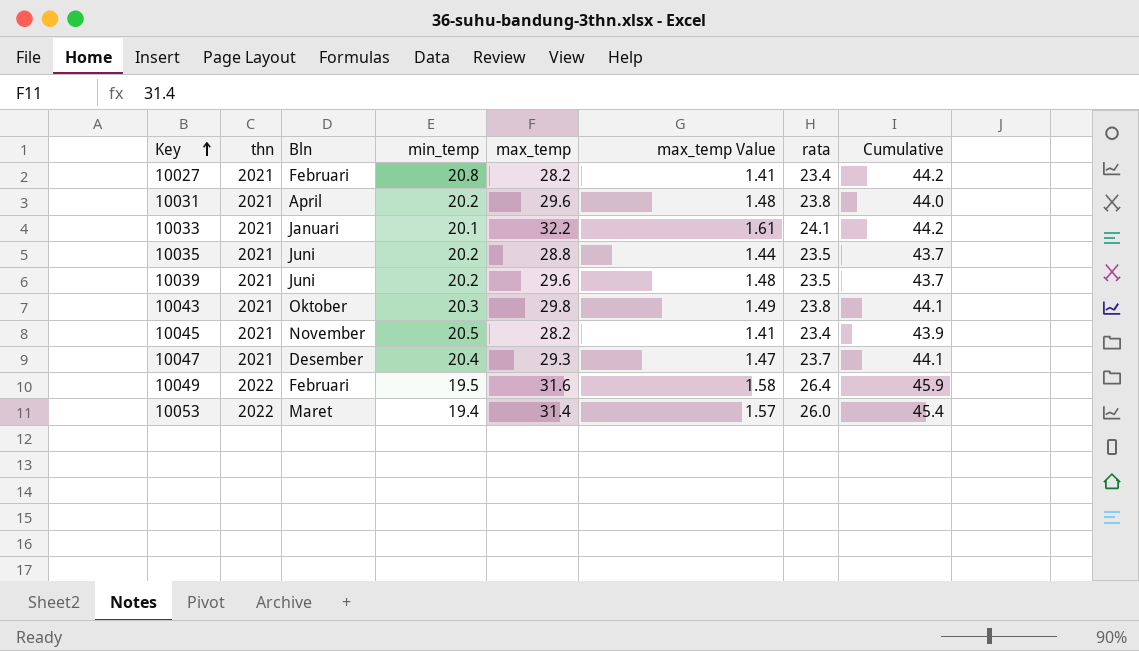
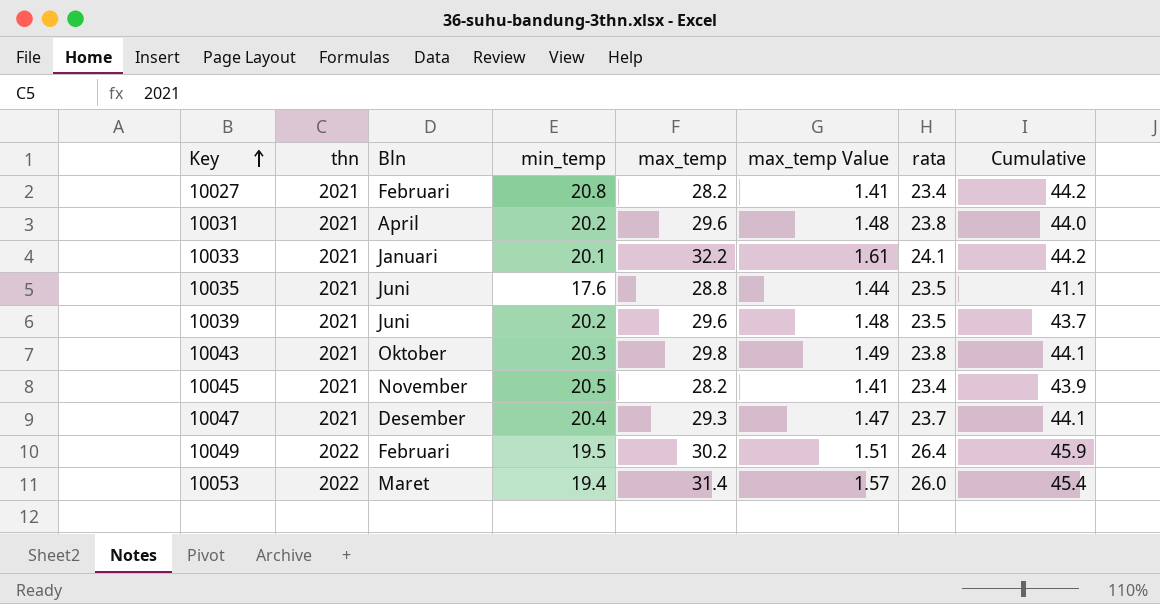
10035 | min_temp: 20.2 -> 17.6
10035 | Cumulative: 43.7 -> 41.1
10049 | max_temp: 31.6 -> 30.2
10049 | max_temp Value: 1.58 -> 1.51

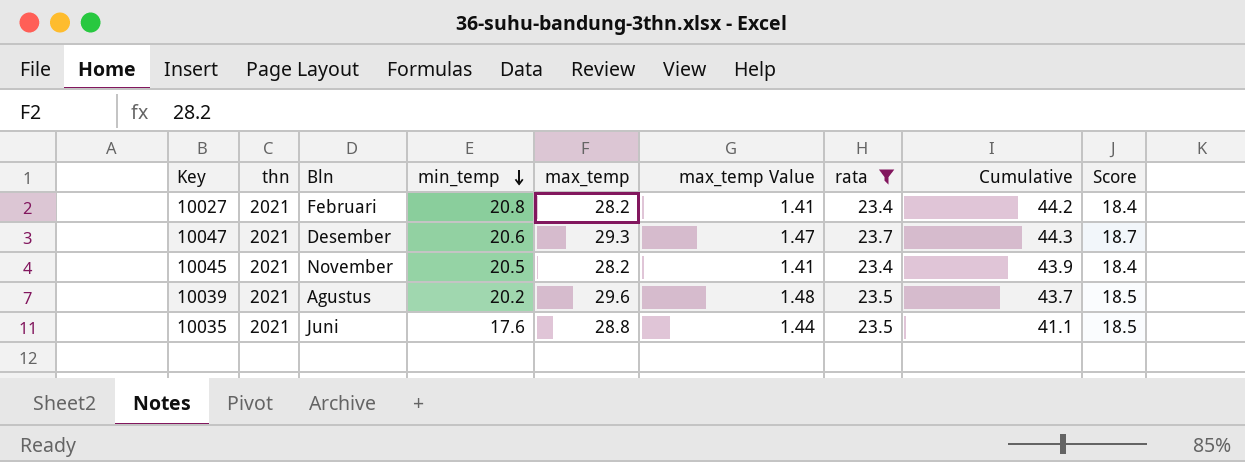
filter: none -> rata <= 23.7
row order: Key ascending -> min_temp descending
column Score | formula: none -> [rata] - 5
10047 | min_temp: 20.4 -> 20.6
10047 | Cumulative: 44.1 -> 44.3
10039 | Bln: Juni -> Agustus

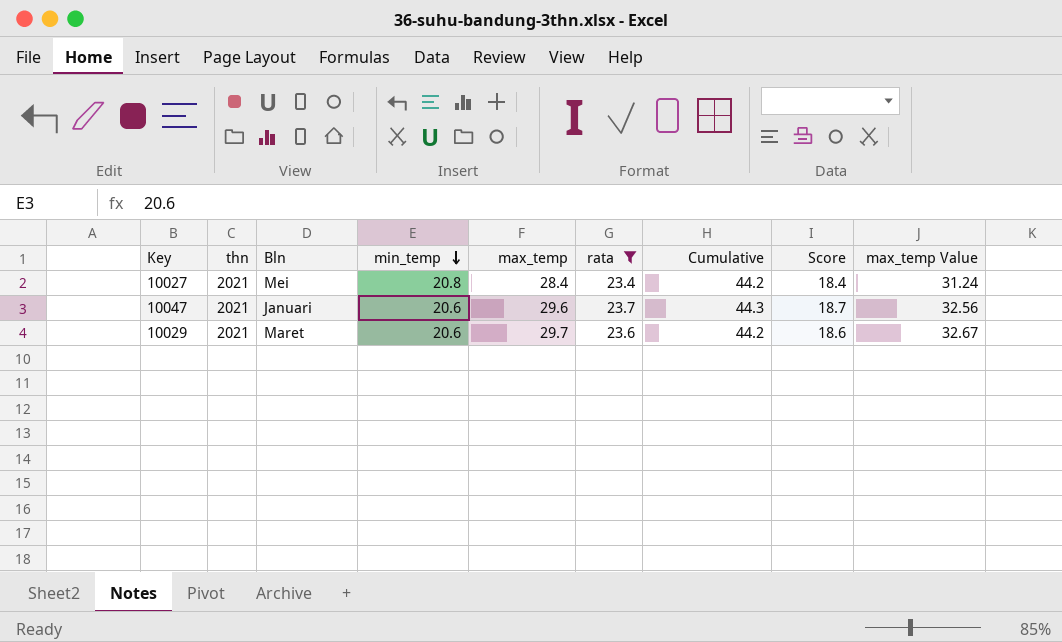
column max_temp Value | formula: [max_temp] * 0.05 -> [max_temp] * 1.1
column max_temp Value | position: 6 -> 9
row 10045: 2021 | November | 20.5 | 28.2 | 1.41 | 23.4 | 43.9 | 18.4 -> none
row 10039: 2021 | Agustus | 20.2 | 29.6 | 1.48 | 23.5 | 43.7 | 18.5 -> none
row 10035: 2021 | Juni | 17.6 | 28.8 | 1.44 | 23.5 | 41.1 | 18.5 -> none
10027 | Bln: Februari -> Mei
10027 | max_temp: 28.2 -> 28.4
10047 | Bln: Desember -> Januari
10047 | max_temp: 29.3 -> 29.6
row 10029: none -> 2021 | Maret | 20.6 | 29.7 | 23.6 | 44.2 | 18.6 | 32.67

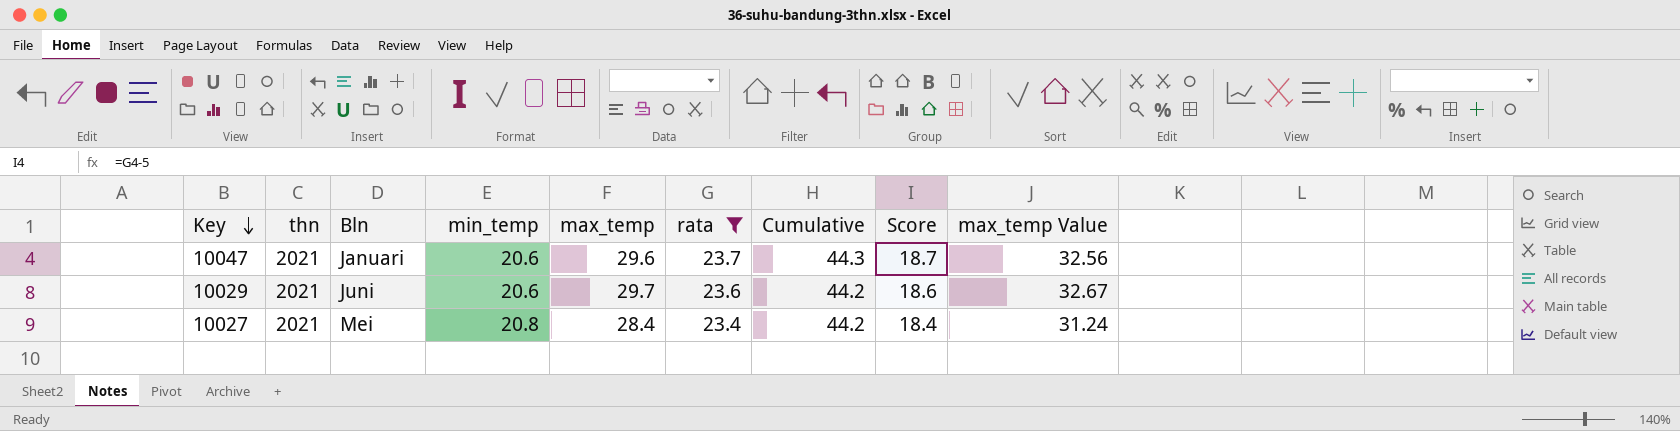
row order: min_temp descending -> Key descending
10029 | Bln: Maret -> Juni

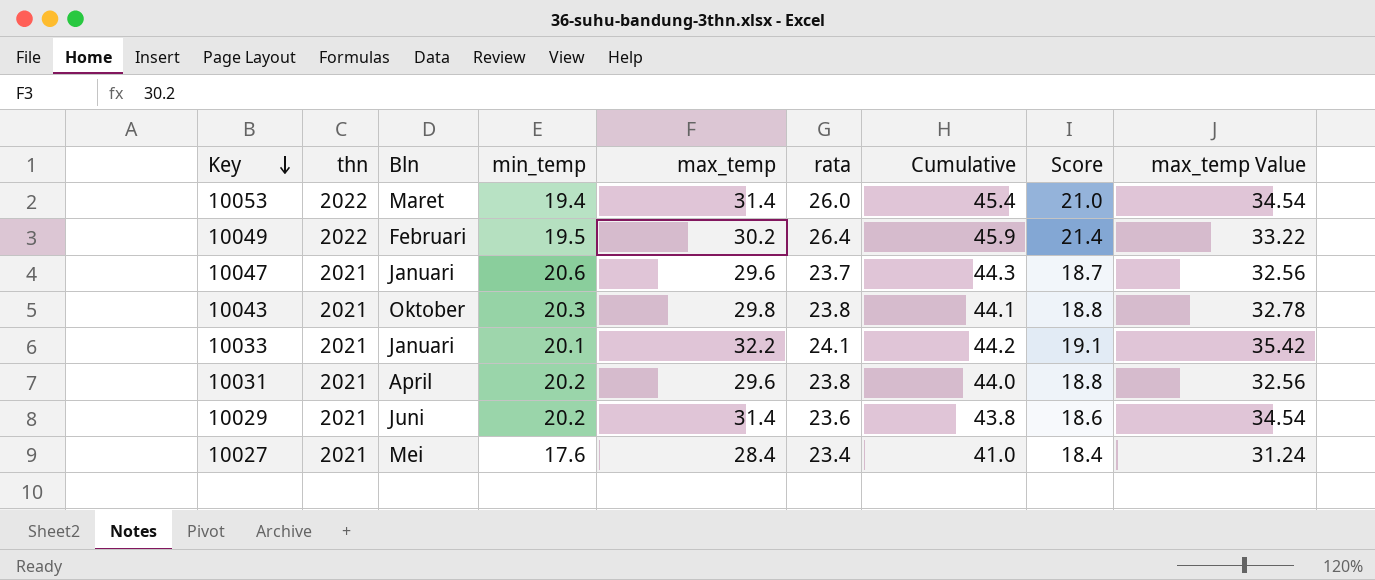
filter: rata <= 23.7 -> none
10029 | min_temp: 20.6 -> 20.2
10029 | max_temp: 29.7 -> 31.4
10029 | Cumulative: 44.2 -> 43.8
10029 | max_temp Value: 32.67 -> 34.54
10027 | min_temp: 20.8 -> 17.6
10027 | Cumulative: 44.2 -> 41.0

